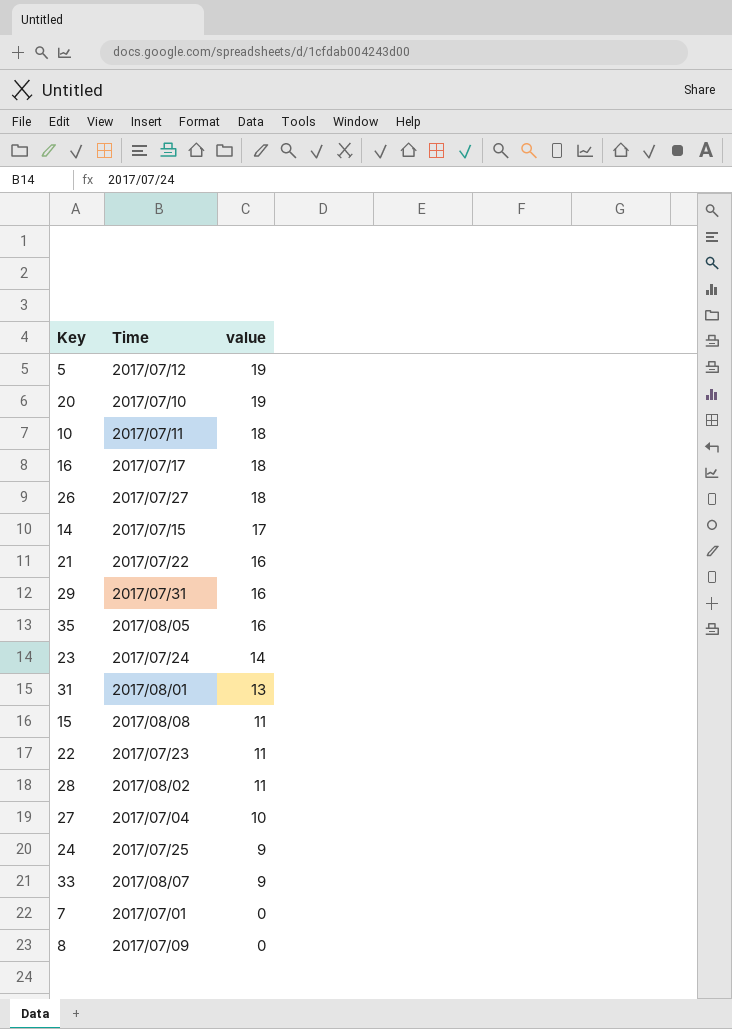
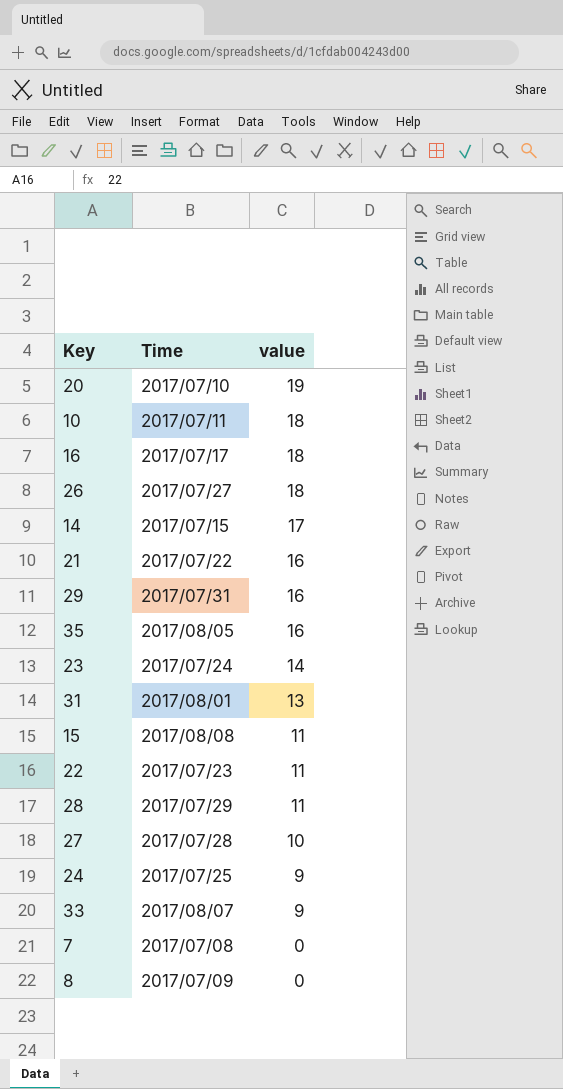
row 5: 2017/07/12 | 19 -> none
28 | Time: 2017/08/02 -> 2017/07/29
27 | Time: 2017/07/04 -> 2017/07/28
7 | Time: 2017/07/01 -> 2017/07/08

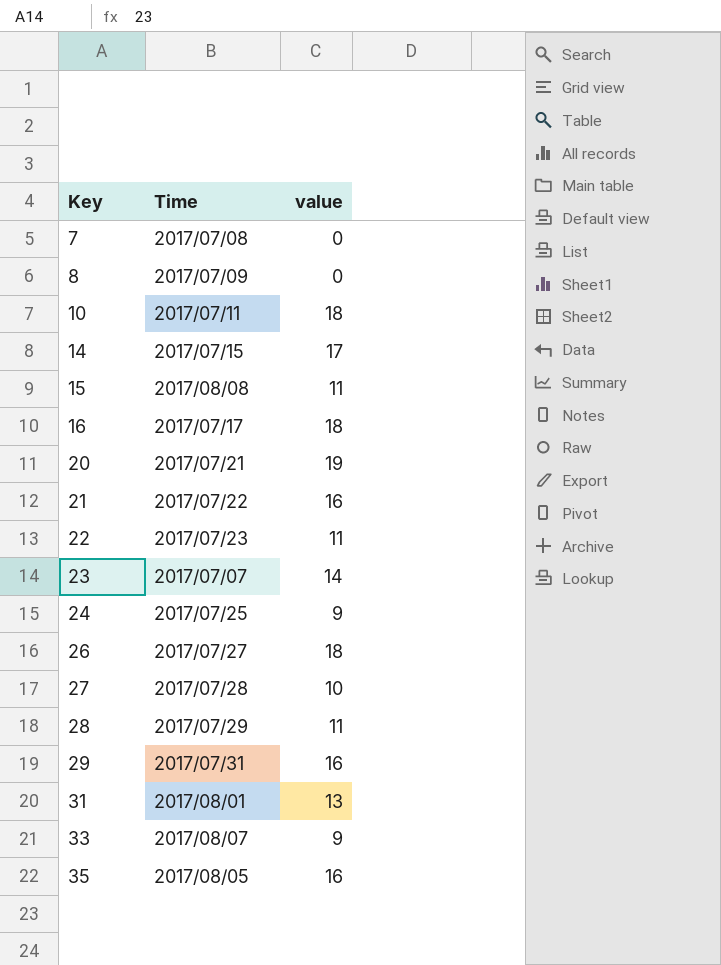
row order: value descending -> Key ascending
20 | Time: 2017/07/10 -> 2017/07/21
23 | Time: 2017/07/24 -> 2017/07/07

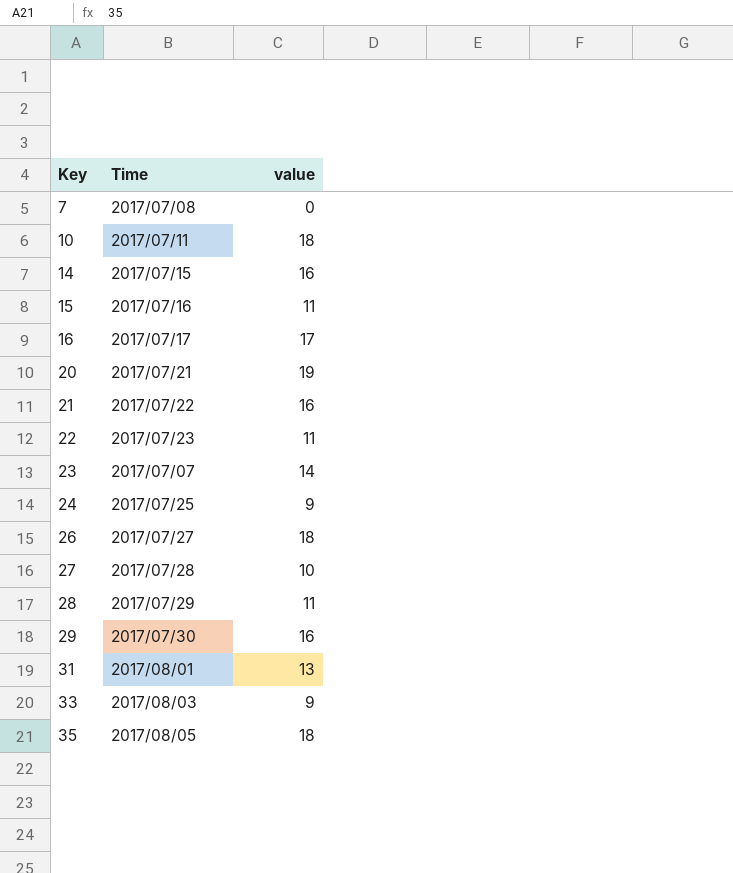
row 8: 2017/07/09 | 0 -> none
14 | value: 17 -> 16
15 | Time: 2017/08/08 -> 2017/07/16
16 | value: 18 -> 17
29 | Time: 2017/07/31 -> 2017/07/30
33 | Time: 2017/08/07 -> 2017/08/03
35 | value: 16 -> 18

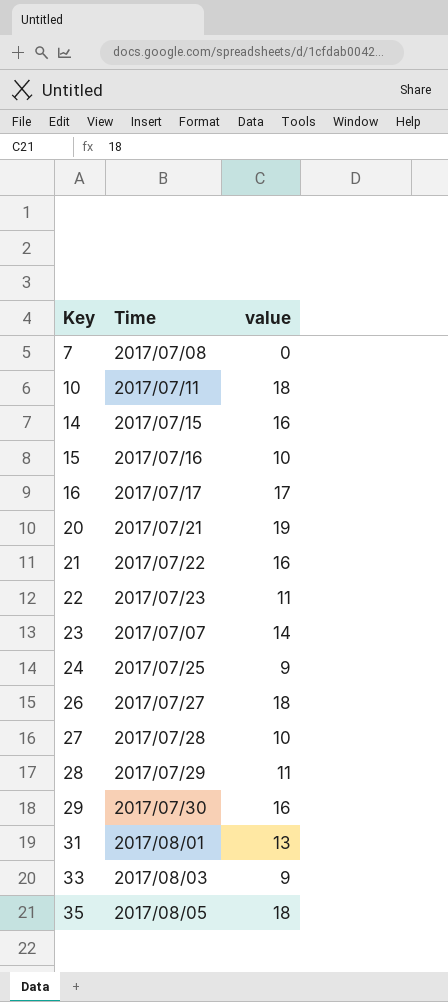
15 | value: 11 -> 10

